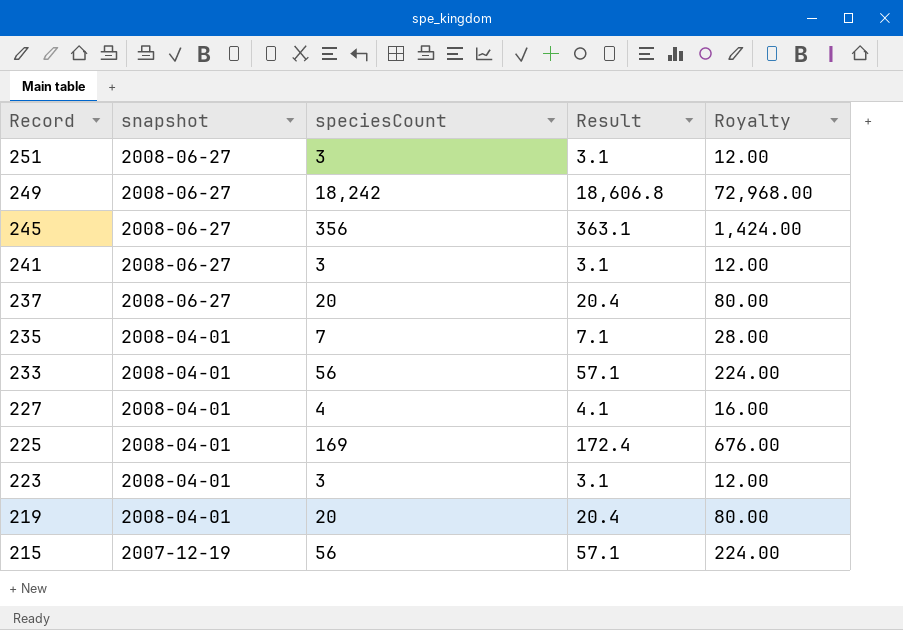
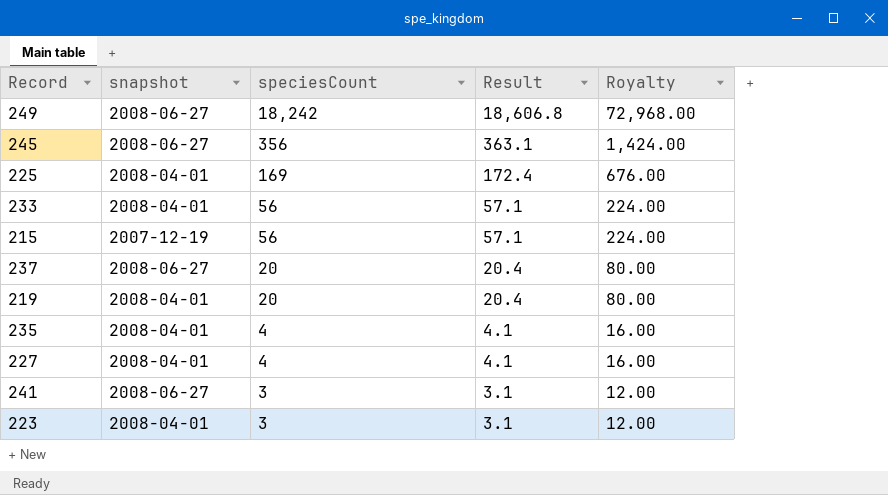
row order: Record descending -> speciesCount descending
row 251: 2008-06-27 | 3 | 3.1 | 12.00 -> none
235 | speciesCount: 7 -> 4
235 | Result: 7.1 -> 4.1
235 | Royalty: 28.00 -> 16.00

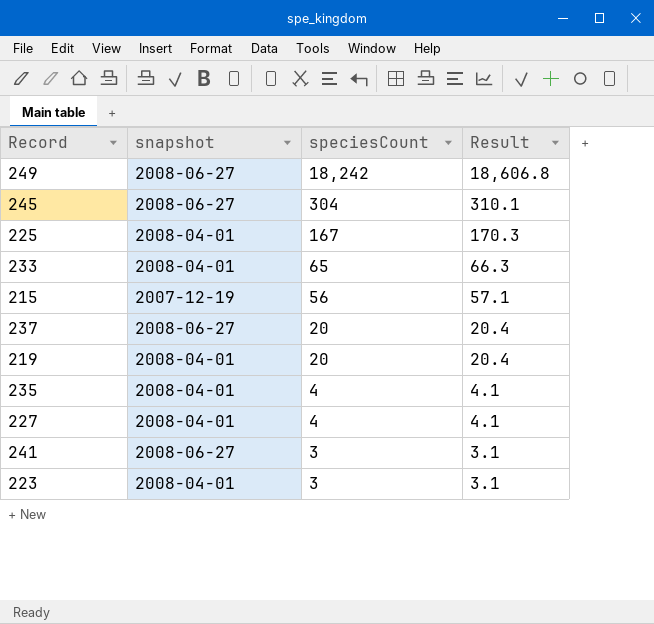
column Royalty | formula: [speciesCount] * 4 -> none
245 | speciesCount: 356 -> 304
245 | Result: 363.1 -> 310.1
225 | speciesCount: 169 -> 167
225 | Result: 172.4 -> 170.3
233 | speciesCount: 56 -> 65
233 | Result: 57.1 -> 66.3

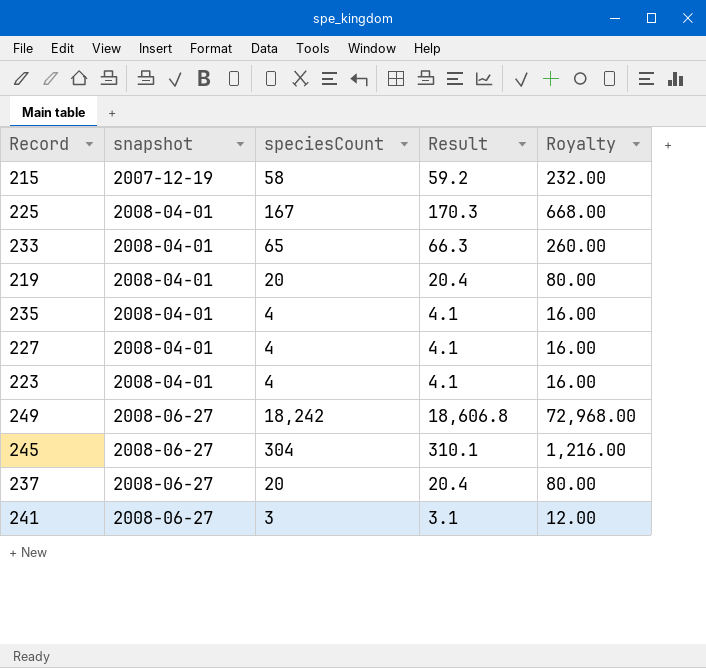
row order: speciesCount descending -> snapshot ascending
column Royalty | formula: none -> [speciesCount] * 4
215 | speciesCount: 56 -> 58
215 | Result: 57.1 -> 59.2
223 | speciesCount: 3 -> 4
223 | Result: 3.1 -> 4.1

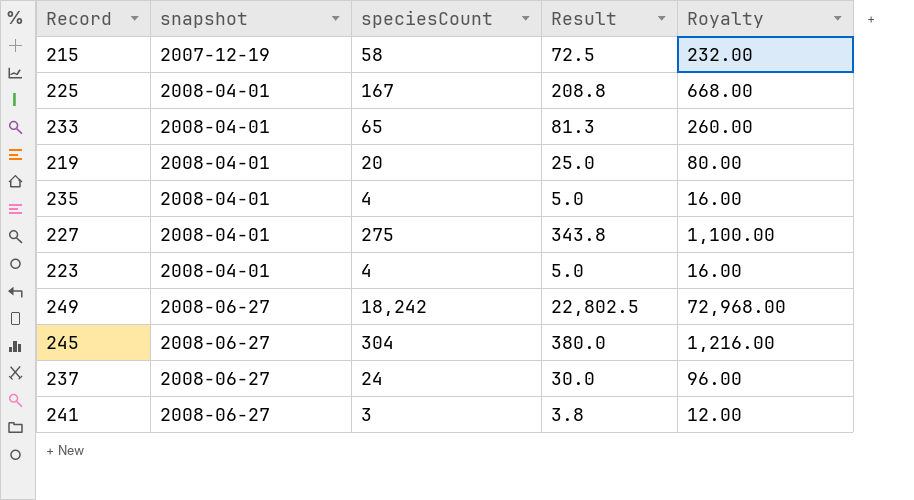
column Result | formula: [speciesCount] * 1.02 -> [speciesCount] * 1.25
227 | speciesCount: 4 -> 275
227 | Royalty: 16.00 -> 1,100.00
237 | speciesCount: 20 -> 24
237 | Royalty: 80.00 -> 96.00

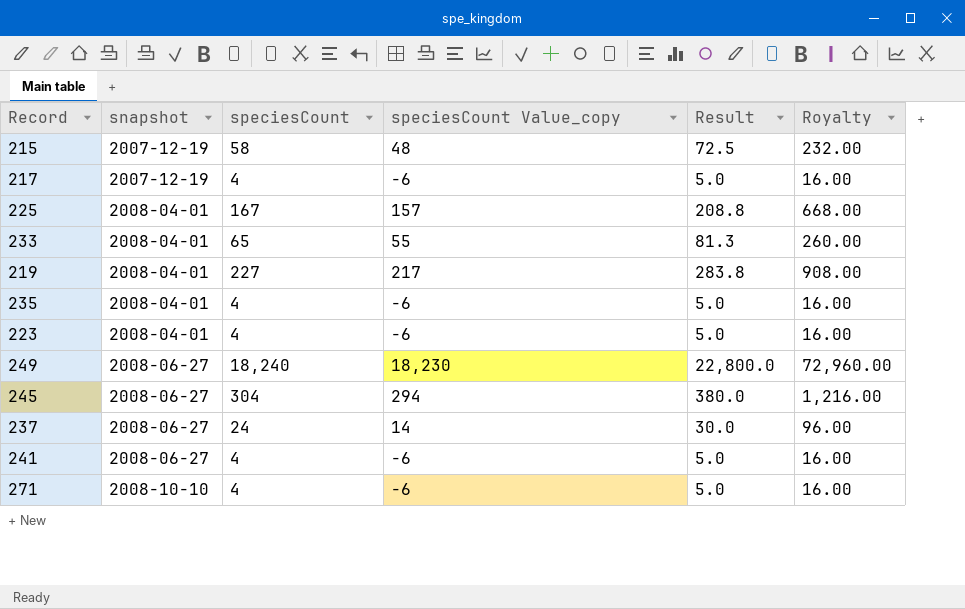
column speciesCount Value_copy | formula: none -> [speciesCount] - 10
row 227: 2008-04-01 | 275 | 343.8 | 1,100.00 -> none
row 217: none -> 2007-12-19 | 4 | -6 | 5.0 | 16.00
219 | speciesCount: 20 -> 227
219 | Result: 25.0 -> 283.8
219 | Royalty: 80.00 -> 908.00
249 | speciesCount: 18,242 -> 18,240
249 | Result: 22,802.5 -> 22,800.0
249 | Royalty: 72,968.00 -> 72,960.00
241 | speciesCount: 3 -> 4
241 | Result: 3.8 -> 5.0
241 | Royalty: 12.00 -> 16.00
row 271: none -> 2008-10-10 | 4 | -6 | 5.0 | 16.00

